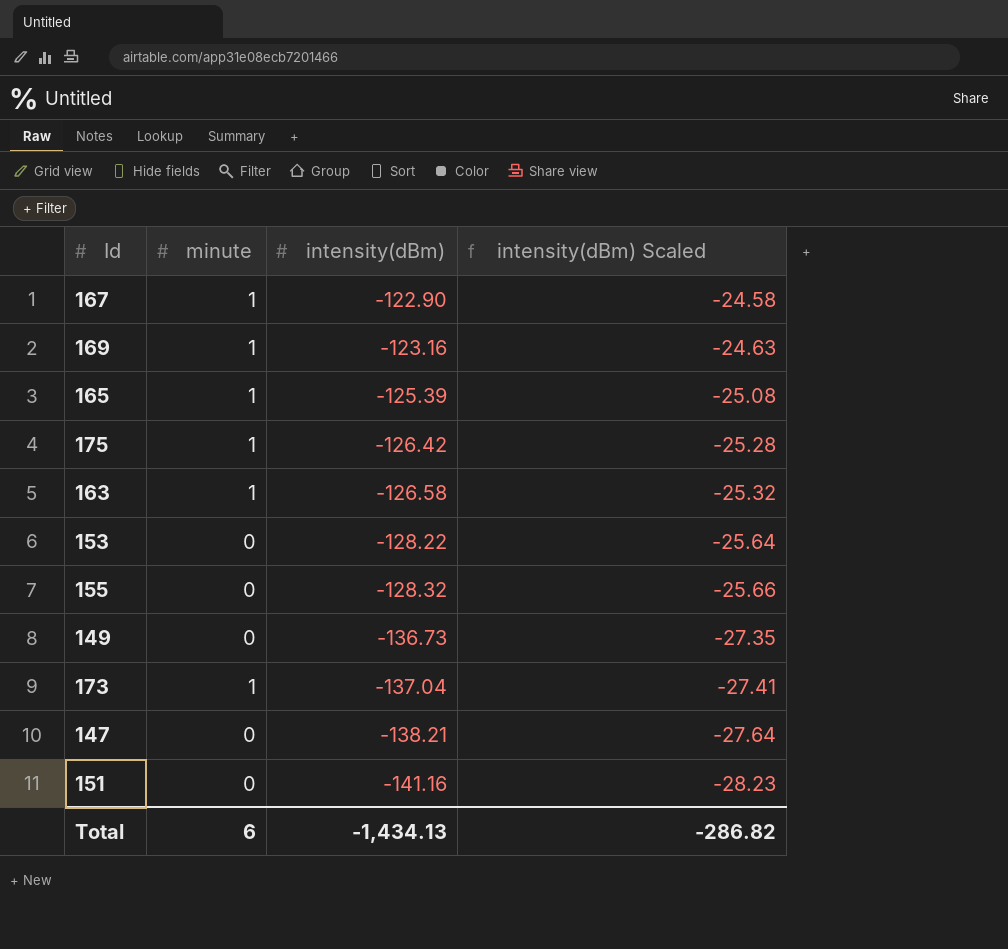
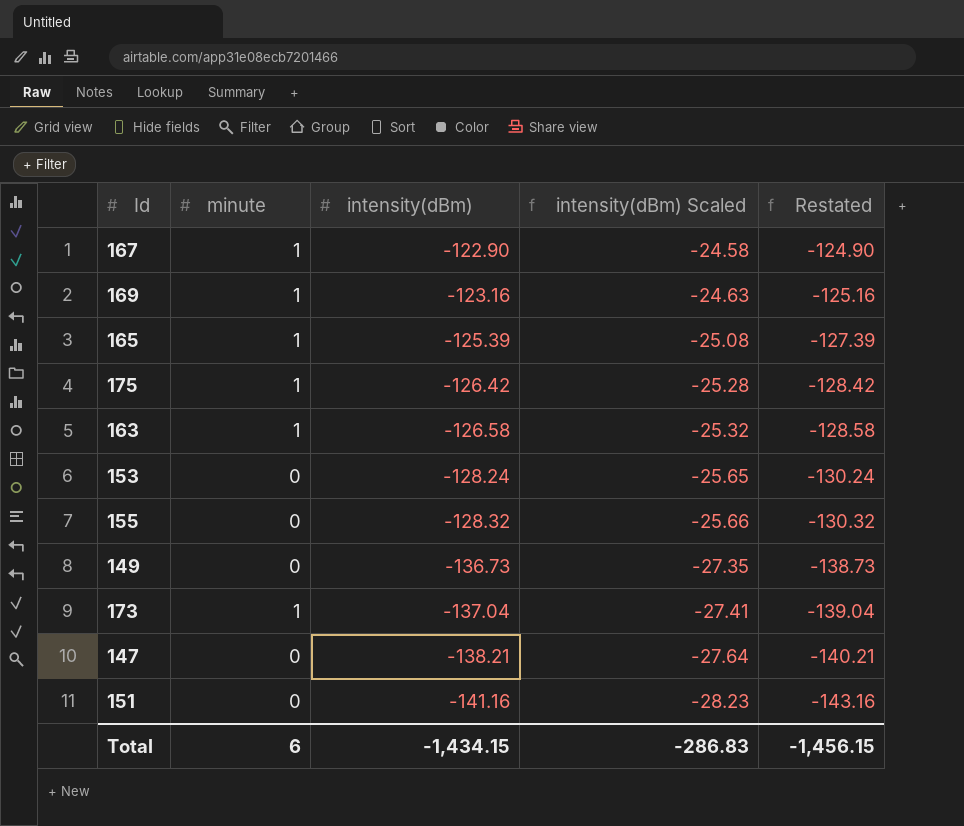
column Restated | formula: none -> [intensity(dBm)] - 2
153 | intensity(dBm): -128.22 -> -128.24
153 | intensity(dBm) Scaled: -25.64 -> -25.65
Total | intensity(dBm): -1,434.13 -> -1,434.15
Total | intensity(dBm) Scaled: -286.82 -> -286.83

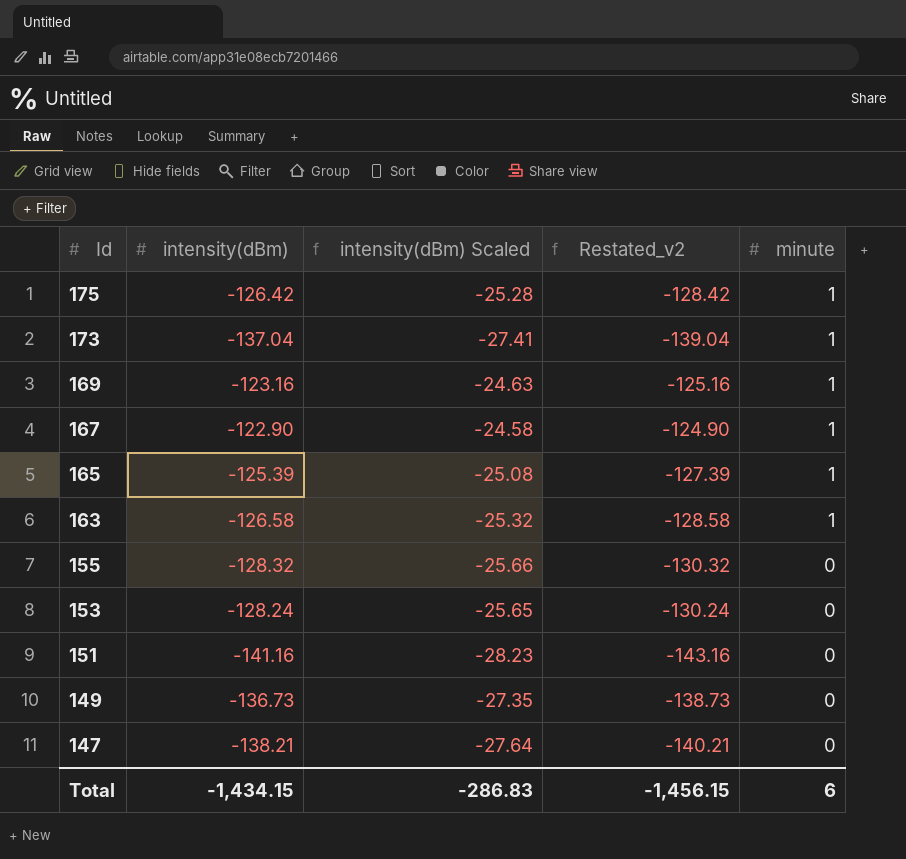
row order: intensity(dBm) descending -> Id descending
column name: Restated -> Restated_v2
column minute | position: 2 -> 5

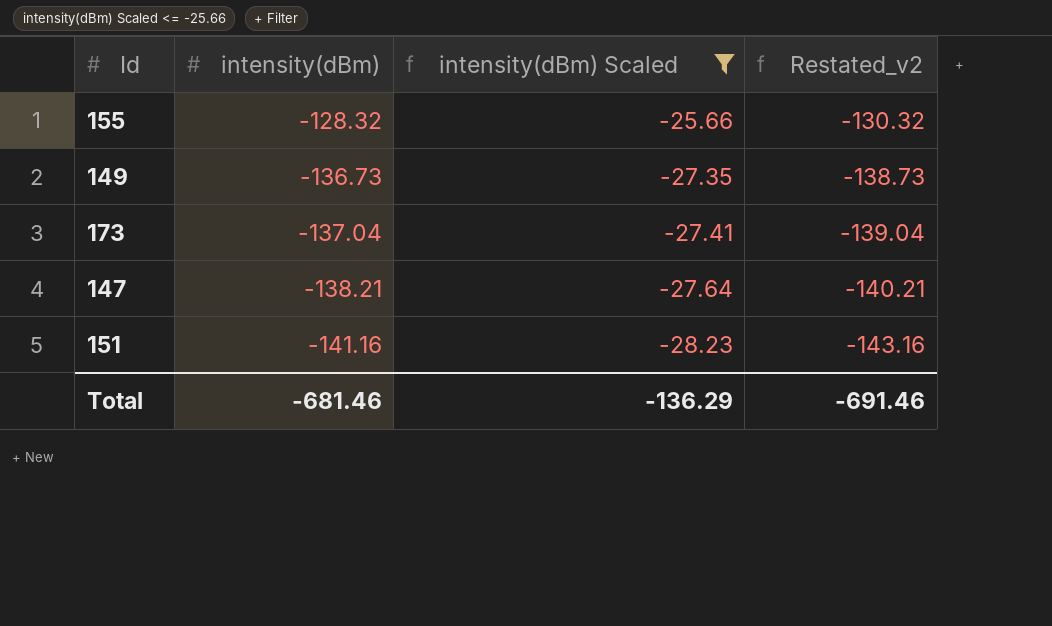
filter: none -> intensity(dBm) Scaled <= -25.66
row order: Id descending -> intensity(dBm) descending
column minute | position: 5 -> none
Total | intensity(dBm): -1,434.15 -> -681.46
Total | intensity(dBm) Scaled: -286.83 -> -136.29
Total | Restated_v2: -1,456.15 -> -691.46

